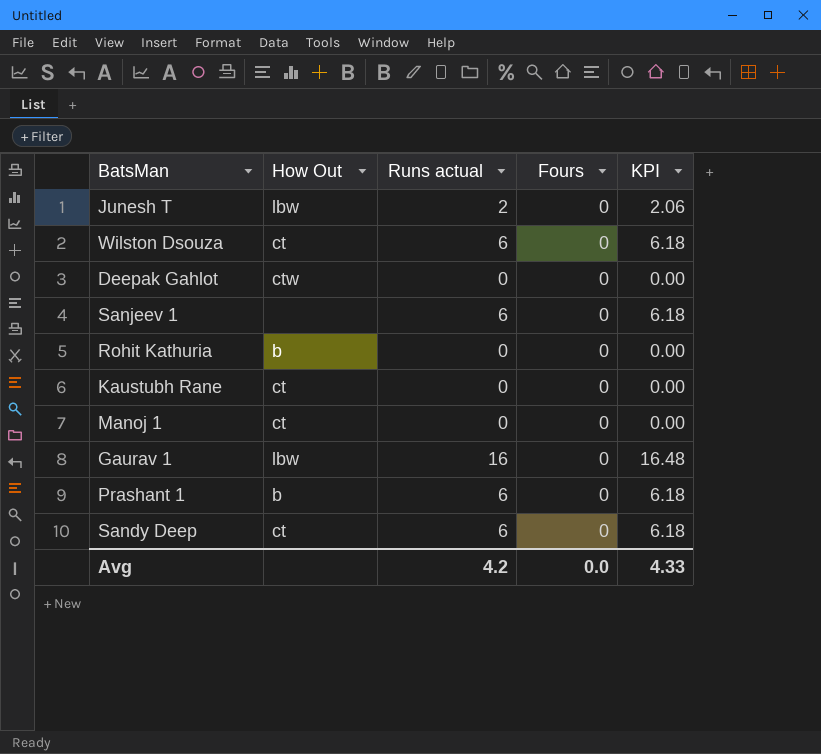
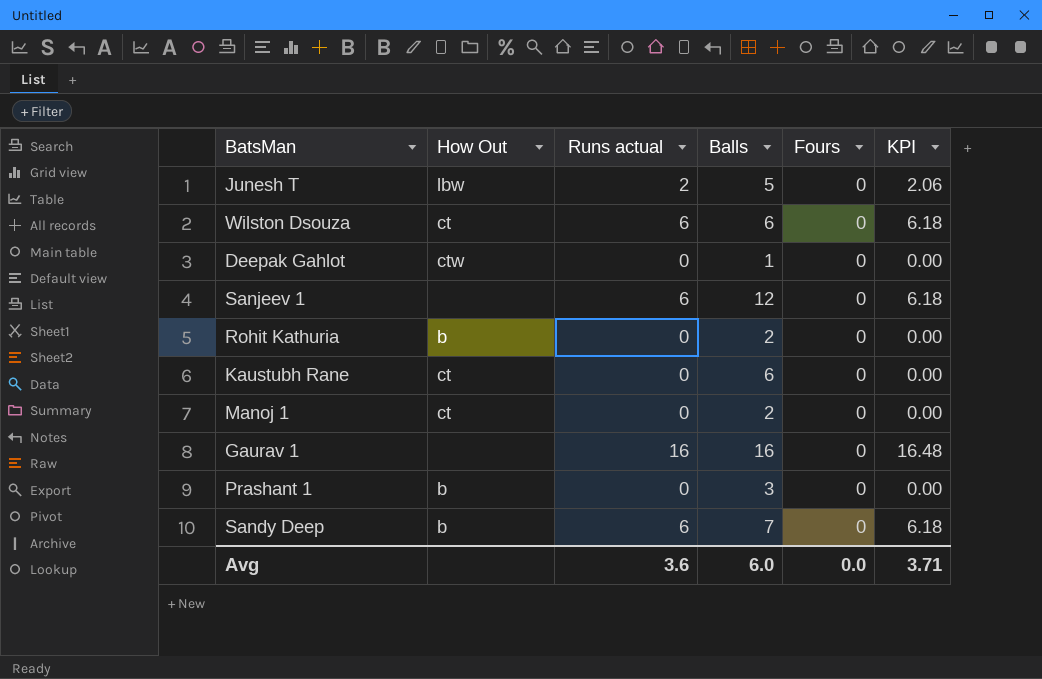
column Balls | position: none -> 4
Gaurav 1 | How Out: lbw -> none
Prashant 1 | Runs actual: 6 -> 0
Prashant 1 | KPI: 6.18 -> 0.00
Sandy Deep | How Out: ct -> b
Avg | Runs actual: 4.2 -> 3.6
Avg | KPI: 4.33 -> 3.71

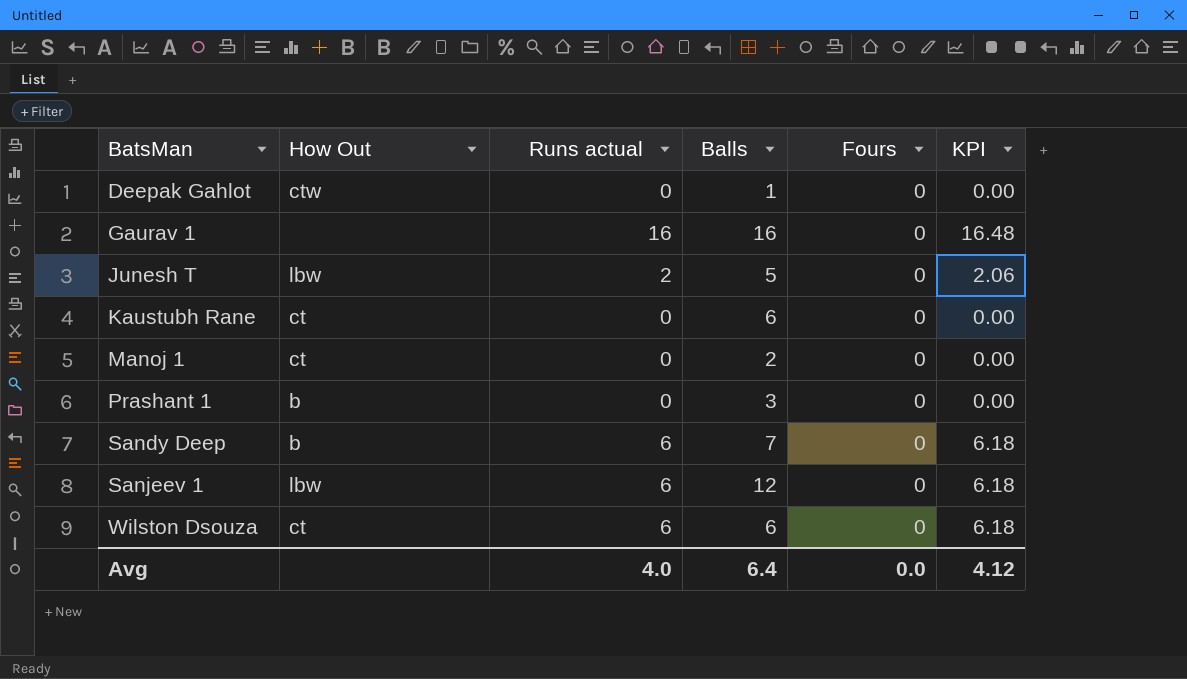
row order: none -> BatsMan ascending
row Rohit Kathuria: b | 0 | 2 | 0 | 0.00 -> none
Sanjeev 1 | How Out: none -> lbw
Avg | Runs actual: 3.6 -> 4.0
Avg | Balls: 6.0 -> 6.4
Avg | KPI: 3.71 -> 4.12

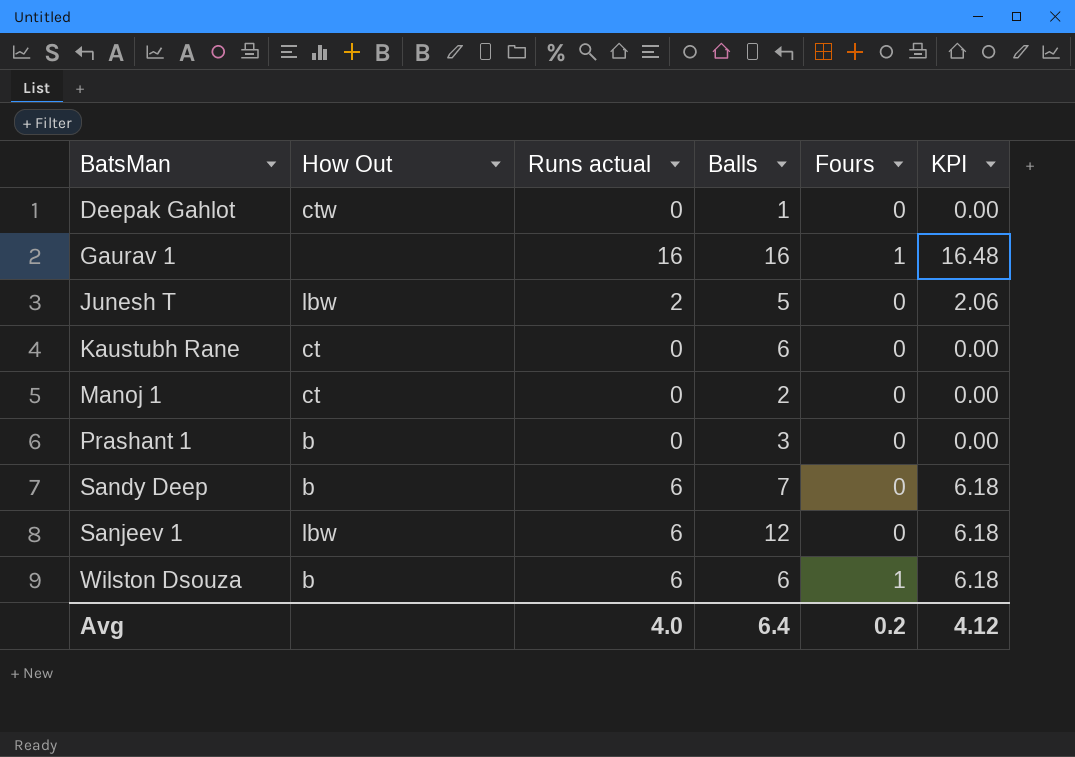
Gaurav 1 | Fours: 0 -> 1
Wilston Dsouza | How Out: ct -> b
Wilston Dsouza | Fours: 0 -> 1
Avg | Fours: 0.0 -> 0.2

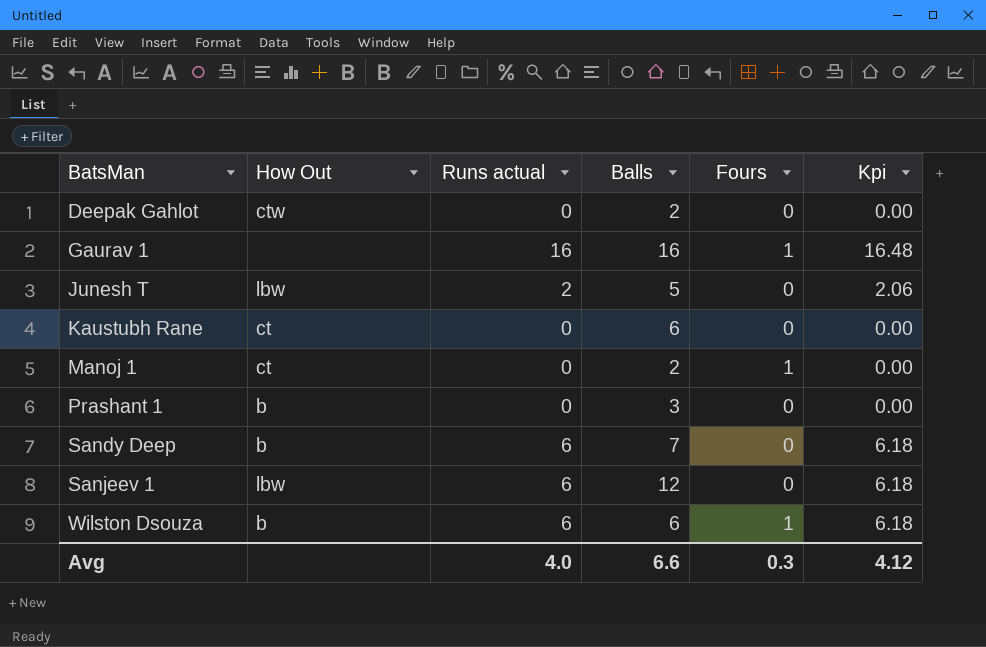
column name: KPI -> Kpi
Deepak Gahlot | Balls: 1 -> 2
Manoj 1 | Fours: 0 -> 1
Avg | Balls: 6.4 -> 6.6
Avg | Fours: 0.2 -> 0.3

